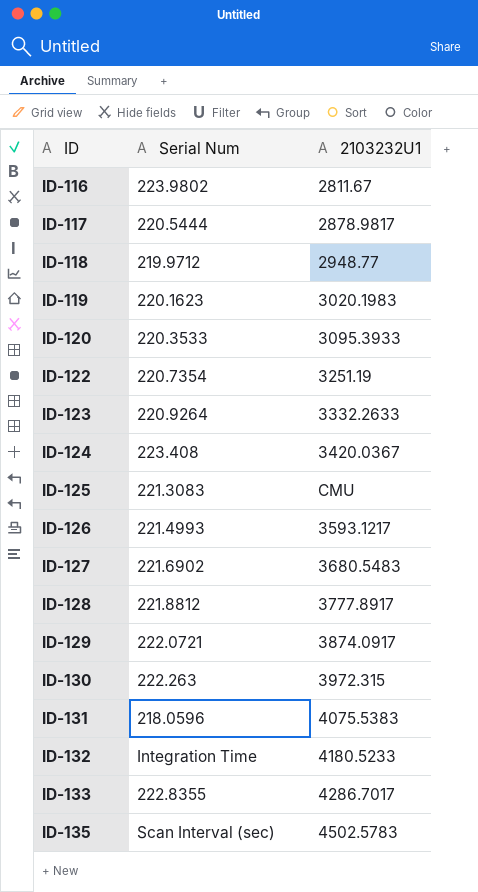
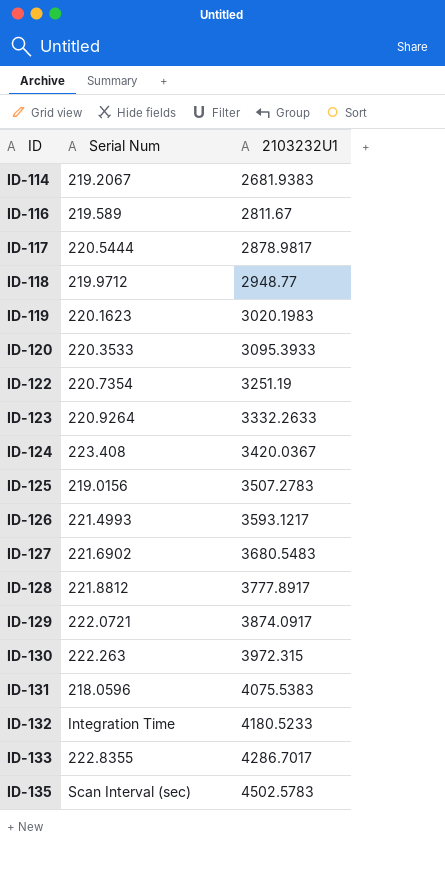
row ID-114: none -> 219.2067 | 2681.9383
ID-116 | Serial Num: 223.9802 -> 219.589
ID-125 | Serial Num: 221.3083 -> 219.0156
ID-125 | 2103232U1: CMU -> 3507.2783

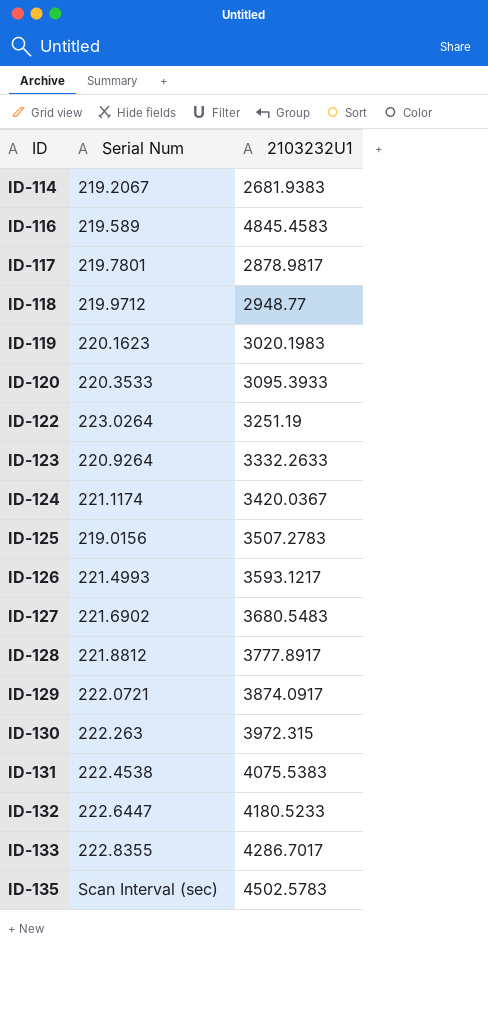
ID-116 | 2103232U1: 2811.67 -> 4845.4583
ID-117 | Serial Num: 220.5444 -> 219.7801
ID-122 | Serial Num: 220.7354 -> 223.0264
ID-124 | Serial Num: 223.408 -> 221.1174
ID-131 | Serial Num: 218.0596 -> 222.4538
ID-132 | Serial Num: Integration Time -> 222.6447

